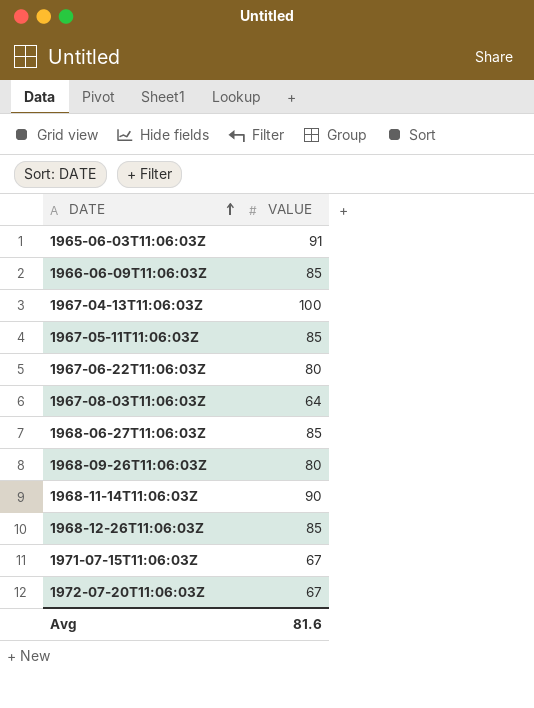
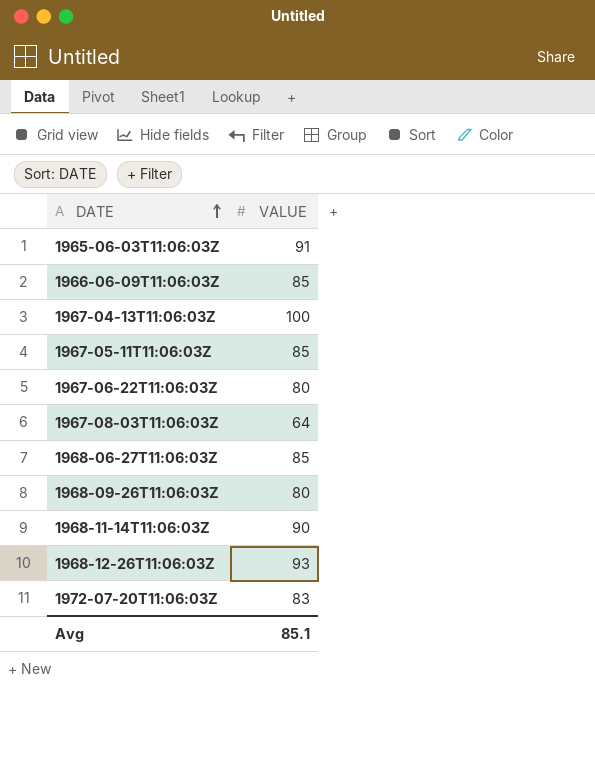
row 1971-07-15T11:06:03Z: 67 -> none
1968-12-26T11:06:03Z | VALUE: 85 -> 93
1972-07-20T11:06:03Z | VALUE: 67 -> 83
Avg | VALUE: 81.6 -> 85.1

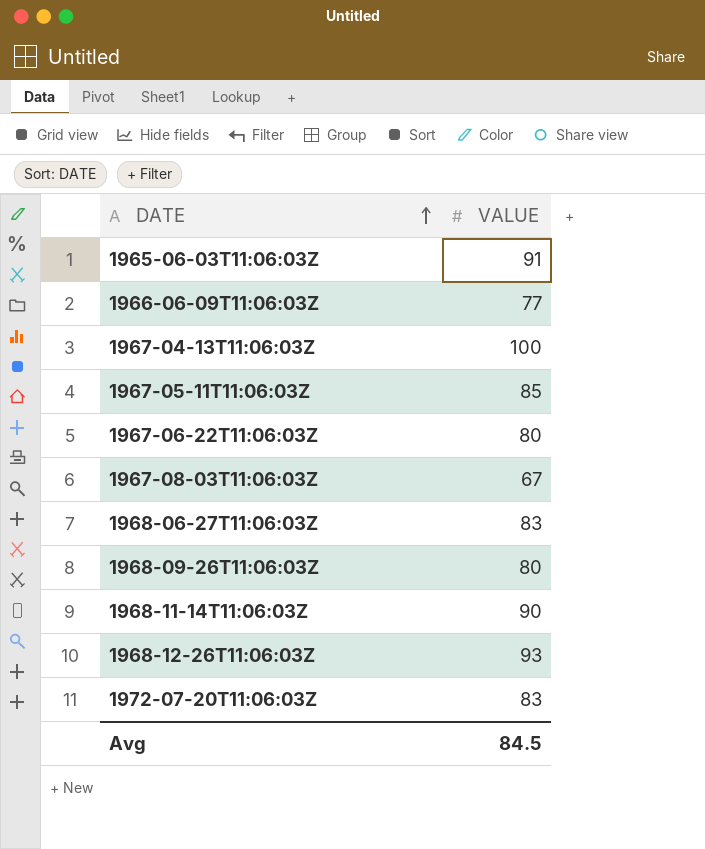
1966-06-09T11:06:03Z | VALUE: 85 -> 77
1967-08-03T11:06:03Z | VALUE: 64 -> 67
1968-06-27T11:06:03Z | VALUE: 85 -> 83
Avg | VALUE: 85.1 -> 84.5

